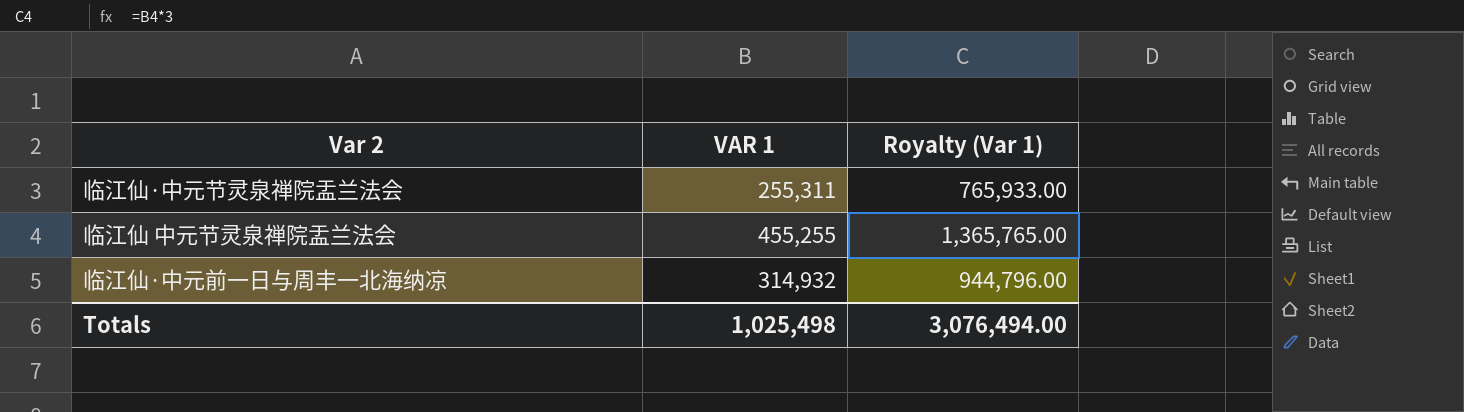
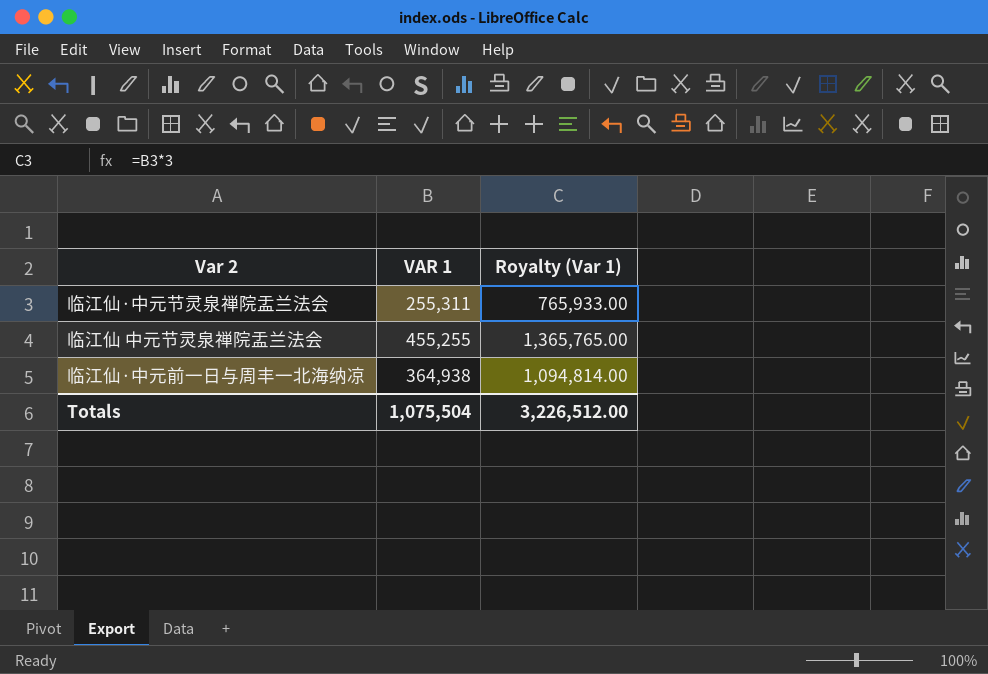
临江仙·中元前一日与周丰一北海纳凉 | VAR 1: 314,932 -> 364,938
临江仙·中元前一日与周丰一北海纳凉 | Royalty (Var 1): 944,796.00 -> 1,094,814.00
Totals | VAR 1: 1,025,498 -> 1,075,504
Totals | Royalty (Var 1): 3,076,494.00 -> 3,226,512.00

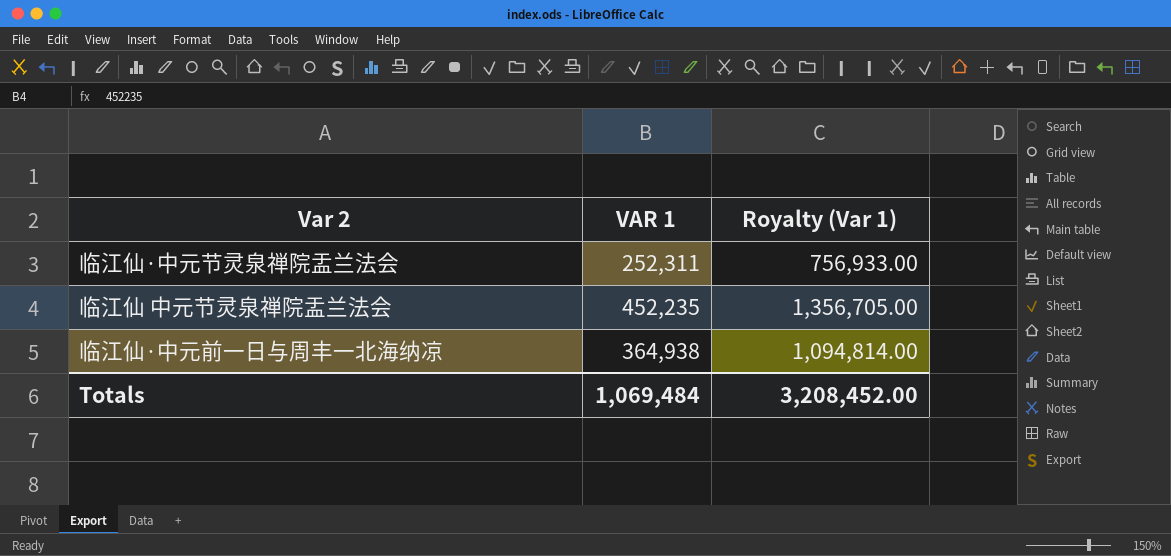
临江仙·中元节灵泉禅院盂兰法会 | VAR 1: 255,311 -> 252,311
临江仙·中元节灵泉禅院盂兰法会 | Royalty (Var 1): 765,933.00 -> 756,933.00
临江仙 中元节灵泉禅院盂兰法会 | VAR 1: 455,255 -> 452,235
临江仙 中元节灵泉禅院盂兰法会 | Royalty (Var 1): 1,365,765.00 -> 1,356,705.00
Totals | VAR 1: 1,075,504 -> 1,069,484
Totals | Royalty (Var 1): 3,226,512.00 -> 3,208,452.00

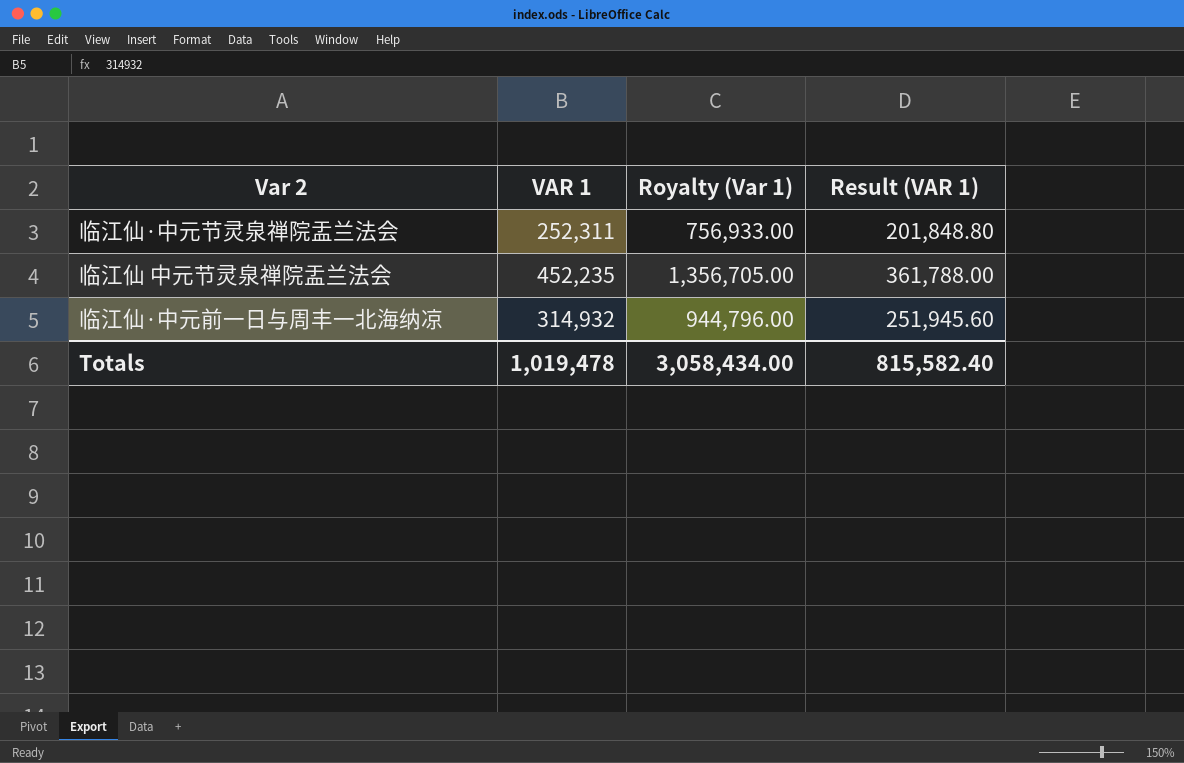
column Result (VAR 1) | formula: none -> [VAR 1] * 0.8
临江仙·中元前一日与周丰一北海纳凉 | VAR 1: 364,938 -> 314,932
临江仙·中元前一日与周丰一北海纳凉 | Royalty (Var 1): 1,094,814.00 -> 944,796.00
Totals | VAR 1: 1,069,484 -> 1,019,478
Totals | Royalty (Var 1): 3,208,452.00 -> 3,058,434.00

